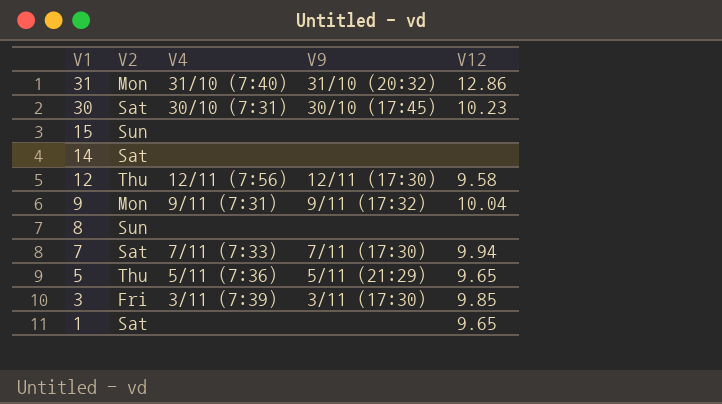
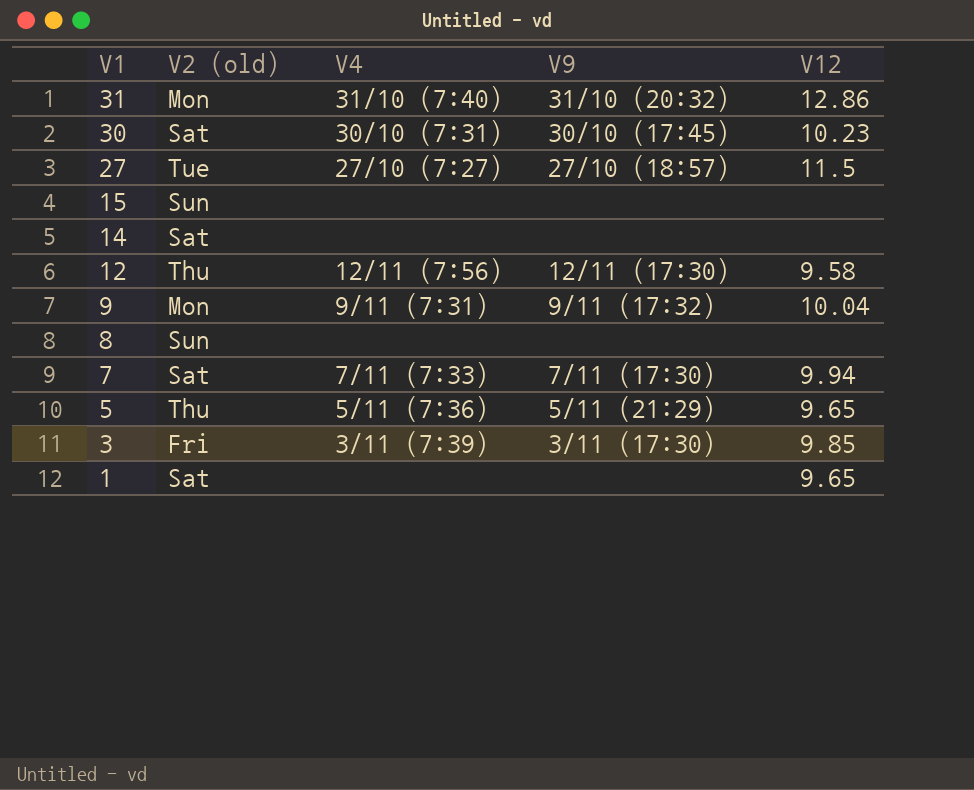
column name: V2 -> V2 (old)
row 27: none -> Tue | 27/10 (7:27) | 27/10 (18:57) | 11.5

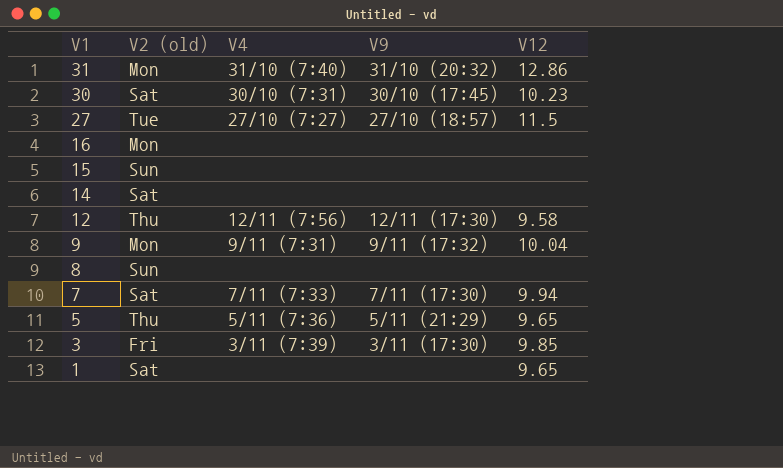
row 16: none -> Mon | none | none | none

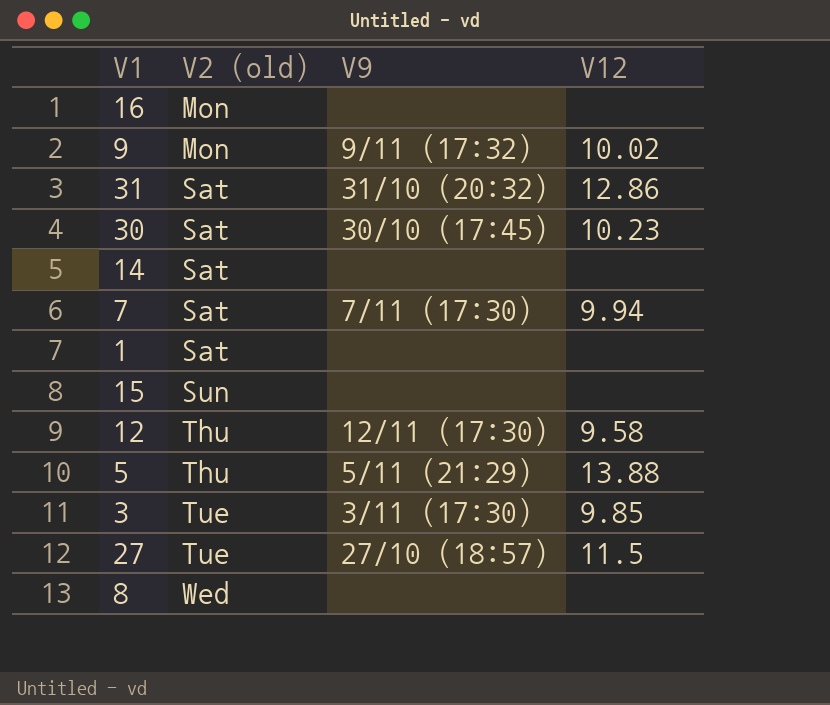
row order: V1 descending -> V2 (old) ascending
column V4 | position: 3 -> none
9 | V12: 10.04 -> 10.02
31 | V2 (old): Mon -> Sat
1 | V12: 9.65 -> none
5 | V12: 9.65 -> 13.88
3 | V2 (old): Fri -> Tue
8 | V2 (old): Sun -> Wed

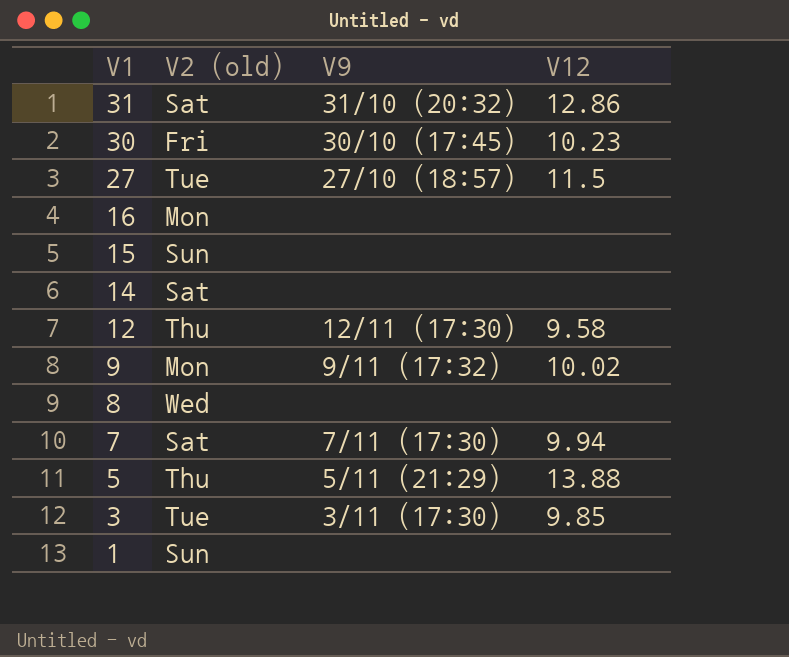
row order: V2 (old) ascending -> V1 descending
30 | V2 (old): Sat -> Fri
1 | V2 (old): Sat -> Sun

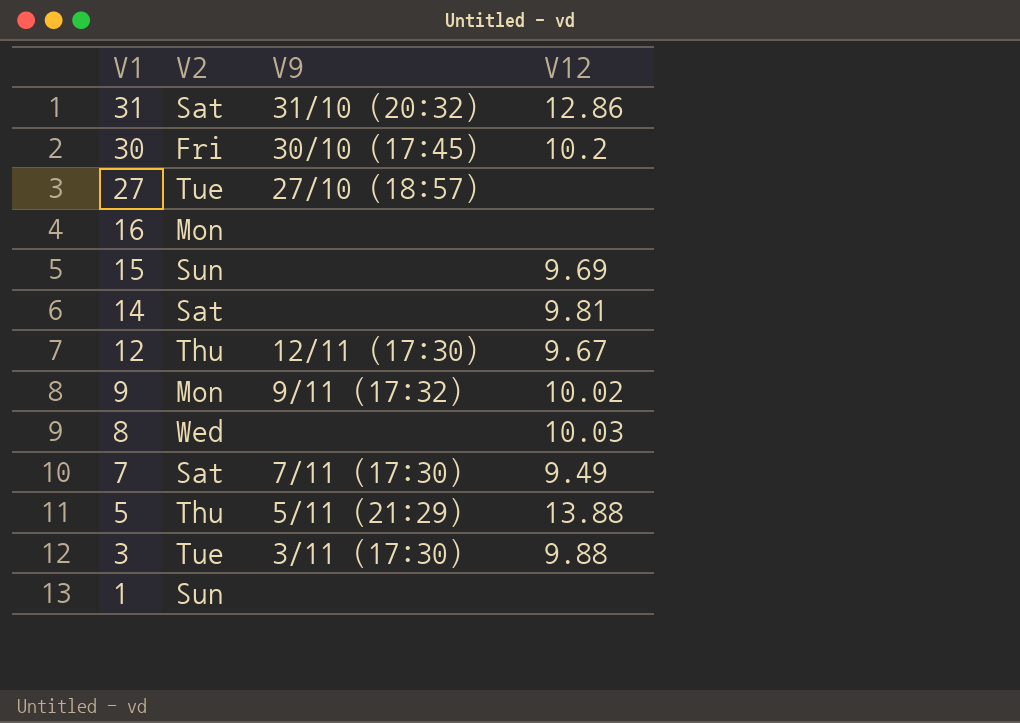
column name: V2 (old) -> V2
30 | V12: 10.23 -> 10.2
27 | V12: 11.5 -> none
15 | V12: none -> 9.69
14 | V12: none -> 9.81
12 | V12: 9.58 -> 9.67
8 | V12: none -> 10.03
7 | V12: 9.94 -> 9.49
3 | V12: 9.85 -> 9.88

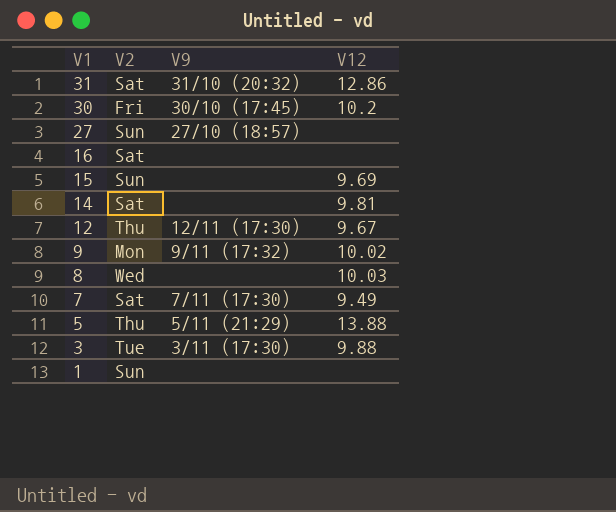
27 | V2: Tue -> Sun
16 | V2: Mon -> Sat

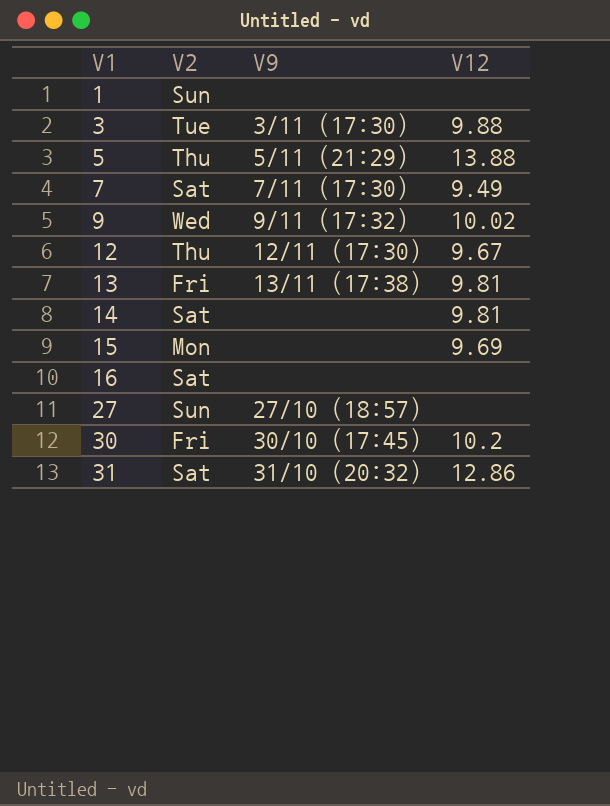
row order: V1 descending -> V1 ascending
row 8: Wed | none | 10.03 -> none
9 | V2: Mon -> Wed
row 13: none -> Fri | 13/11 (17:38) | 9.81
15 | V2: Sun -> Mon

